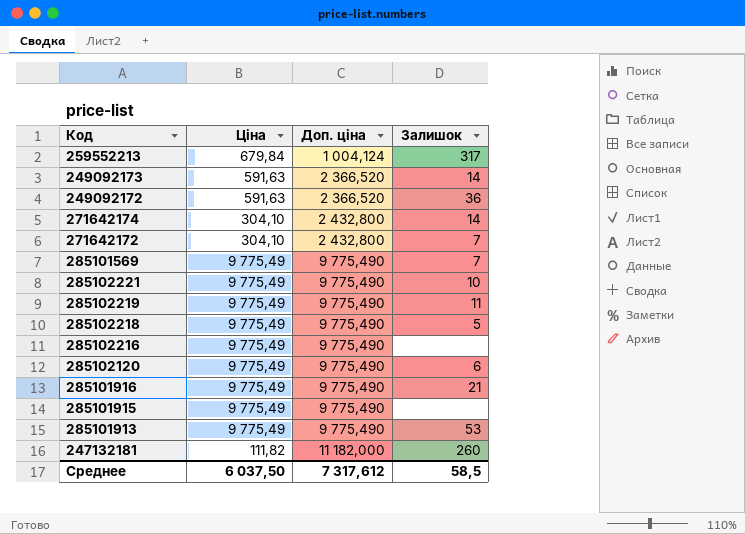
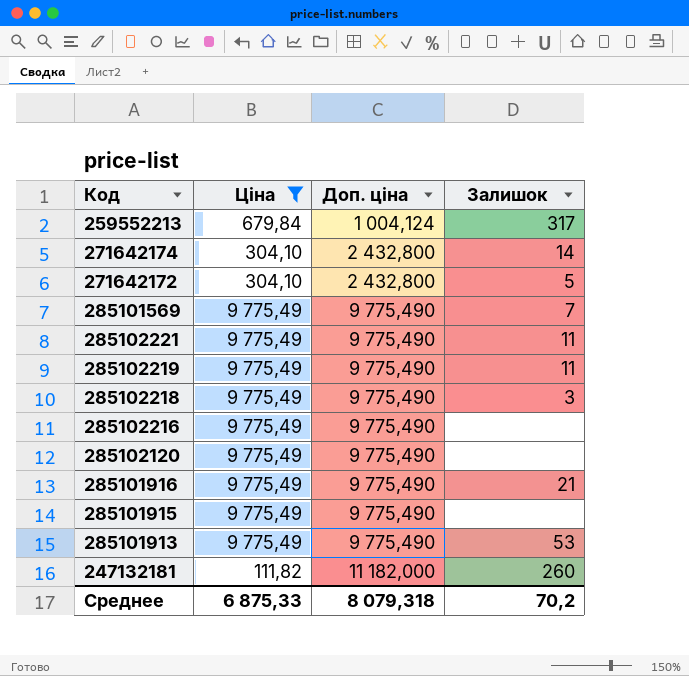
filter: none -> Ціна != 591,63
271642172 | Залишок: 7 -> 5
285102221 | Залишок: 10 -> 11
285102218 | Залишок: 5 -> 3
285102120 | Залишок: 6 -> none
Среднее | Ціна: 6 037,50 -> 6 875,33
Среднее | Доп. ціна: 7 317,612 -> 8 079,318
Среднее | Залишок: 58,5 -> 70,2

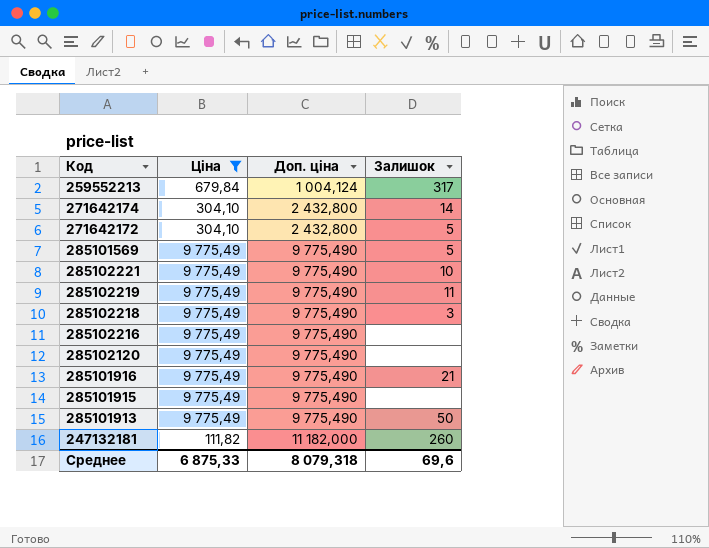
285101569 | Залишок: 7 -> 5
285102221 | Залишок: 11 -> 10
285101913 | Залишок: 53 -> 50
Среднее | Залишок: 70,2 -> 69,6

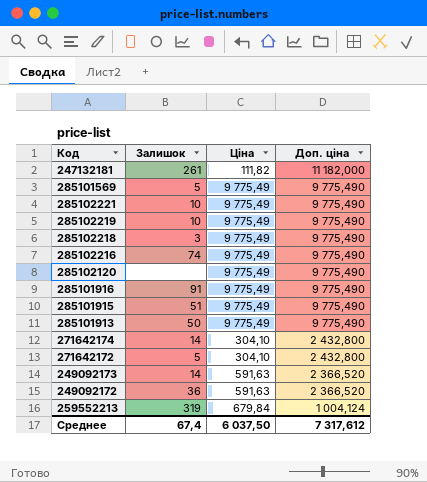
filter: Ціна != 591,63 -> none
row order: Доп. ціна ascending -> Доп. ціна descending
column Залишок | position: 4 -> 2
247132181 | Залишок: 260 -> 261
285102219 | Залишок: 11 -> 10
285102216 | Залишок: none -> 74
285101916 | Залишок: 21 -> 91
285101915 | Залишок: none -> 51
259552213 | Залишок: 317 -> 319
Среднее | Залишок: 69,6 -> 67,4
Среднее | Ціна: 6 875,33 -> 6 037,50
Среднее | Доп. ціна: 8 079,318 -> 7 317,612

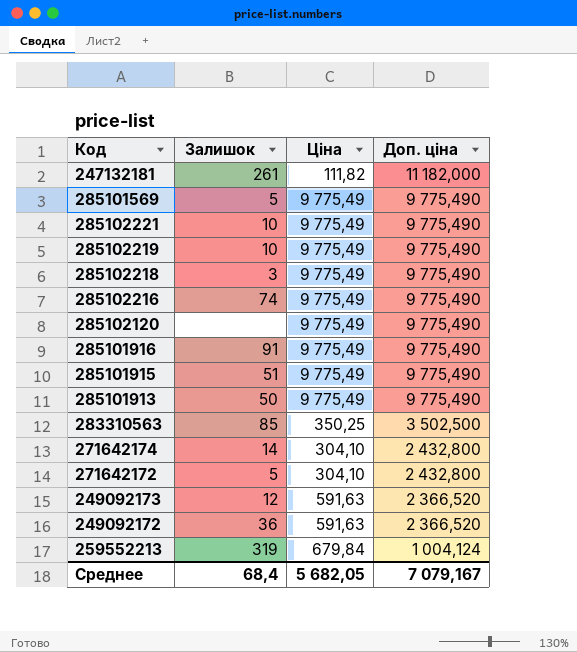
row 283310563: none -> 85 | 350,25 | 3 502,500
249092173 | Залишок: 14 -> 12
Среднее | Залишок: 67,4 -> 68,4
Среднее | Ціна: 6 037,50 -> 5 682,05
Среднее | Доп. ціна: 7 317,612 -> 7 079,167

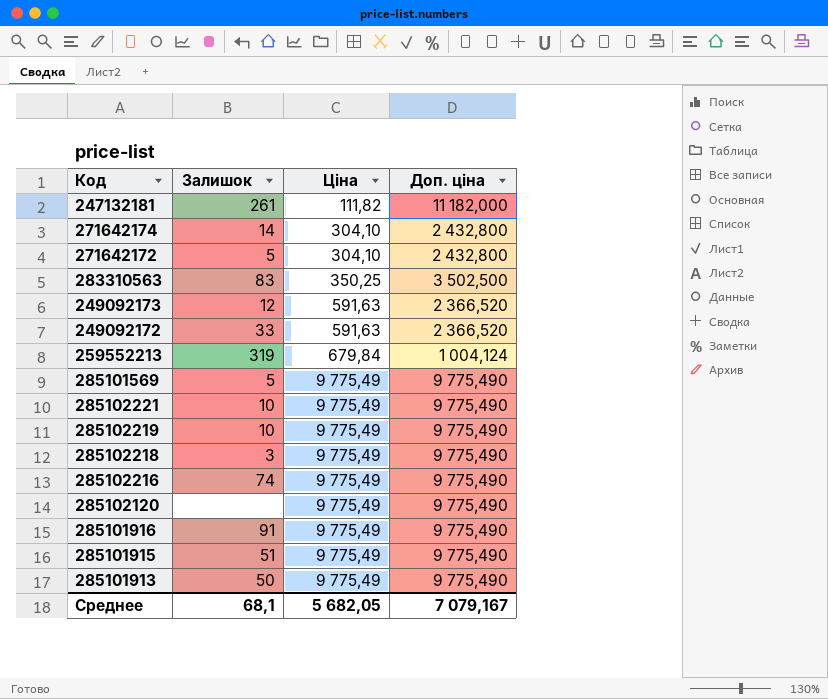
row order: Доп. ціна descending -> Ціна ascending
283310563 | Залишок: 85 -> 83
249092172 | Залишок: 36 -> 33
Среднее | Залишок: 68,4 -> 68,1

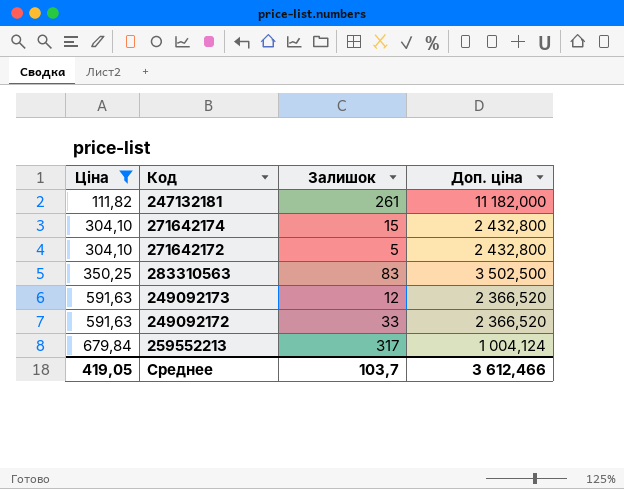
filter: none -> Ціна != 9 775,49
column Ціна | position: 3 -> 1
271642174 | Залишок: 14 -> 15
259552213 | Залишок: 319 -> 317
Среднее | Ціна: 5 682,05 -> 419,05
Среднее | Залишок: 68,1 -> 103,7
Среднее | Доп. ціна: 7 079,167 -> 3 612,466

